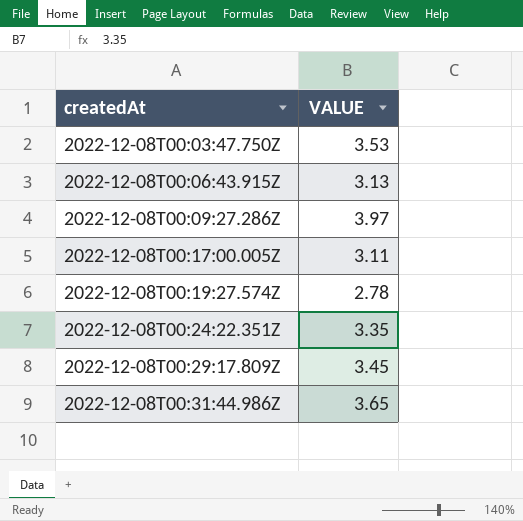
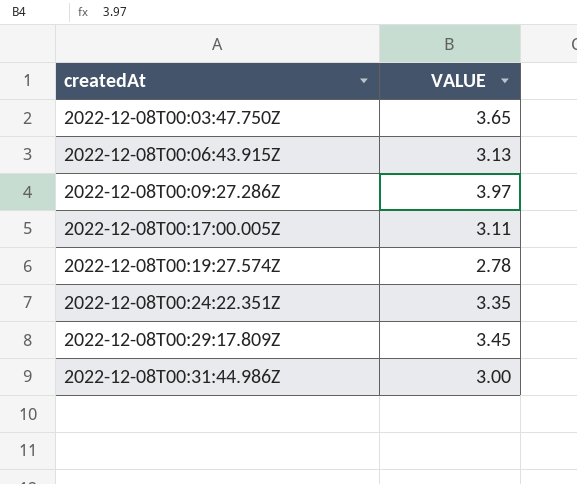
2022-12-08T00:03:47.750Z | VALUE: 3.53 -> 3.65
2022-12-08T00:31:44.986Z | VALUE: 3.65 -> 3.00

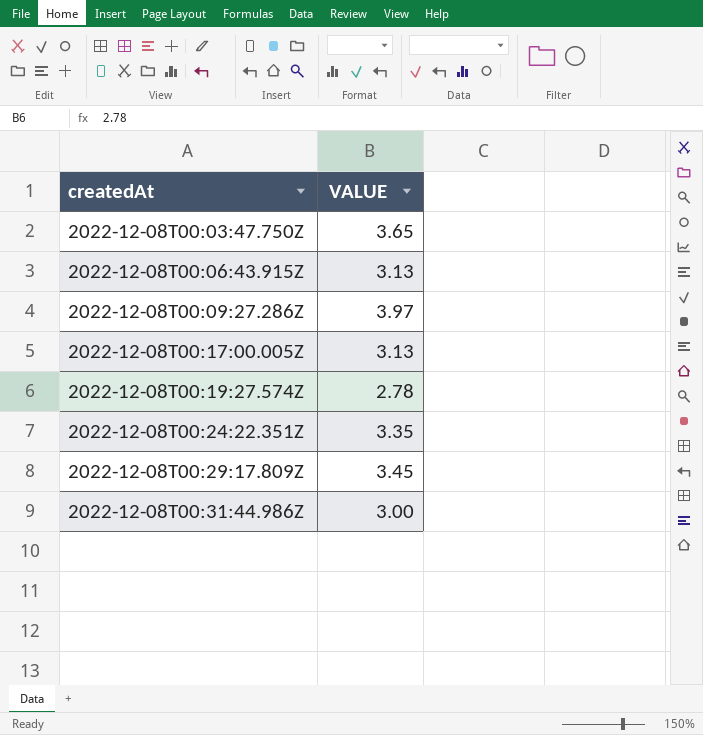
2022-12-08T00:17:00.005Z | VALUE: 3.11 -> 3.13

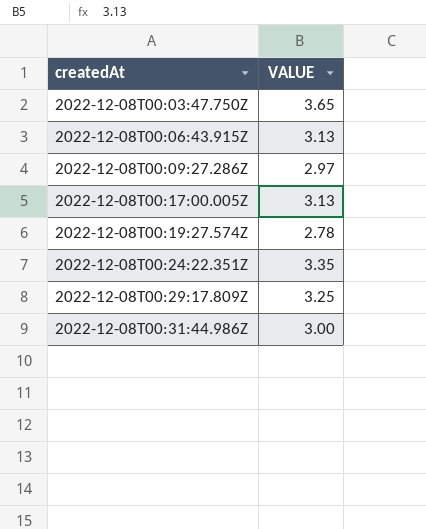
2022-12-08T00:09:27.286Z | VALUE: 3.97 -> 2.97
2022-12-08T00:29:17.809Z | VALUE: 3.45 -> 3.25

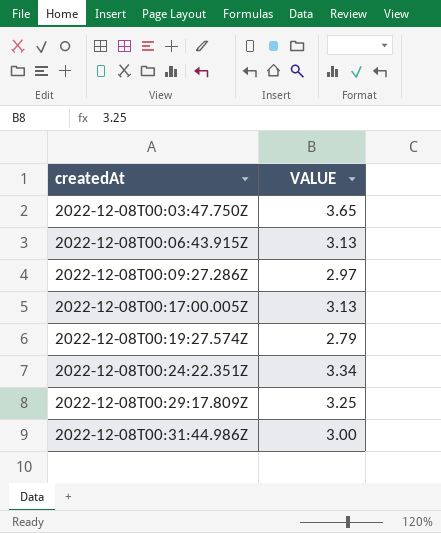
2022-12-08T00:19:27.574Z | VALUE: 2.78 -> 2.79
2022-12-08T00:24:22.351Z | VALUE: 3.35 -> 3.34

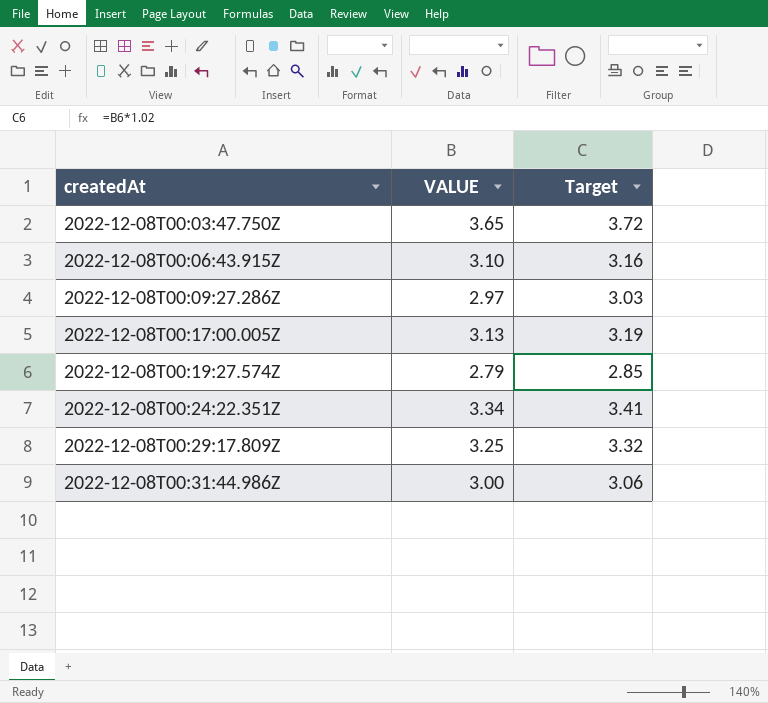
column Target | formula: none -> [VALUE] * 1.02
2022-12-08T00:06:43.915Z | VALUE: 3.13 -> 3.10

